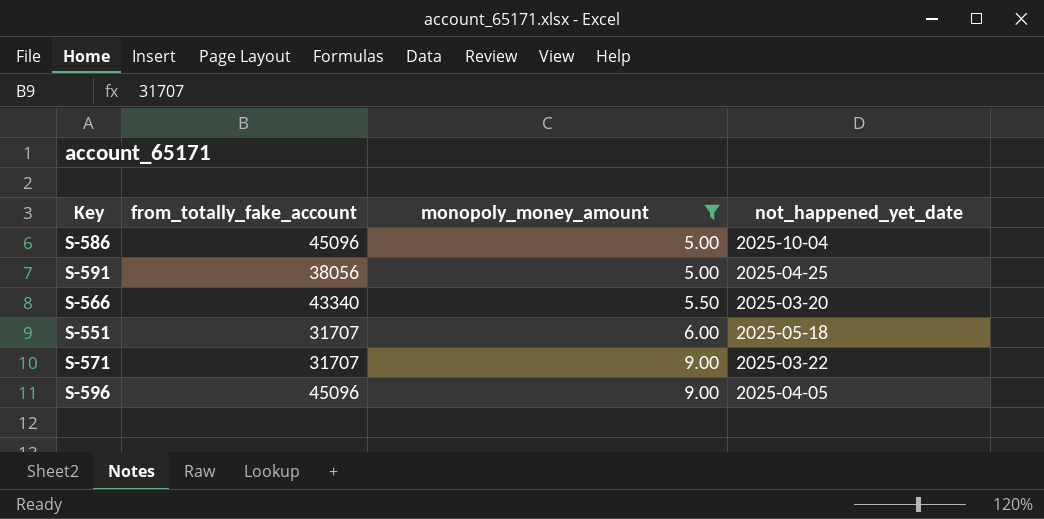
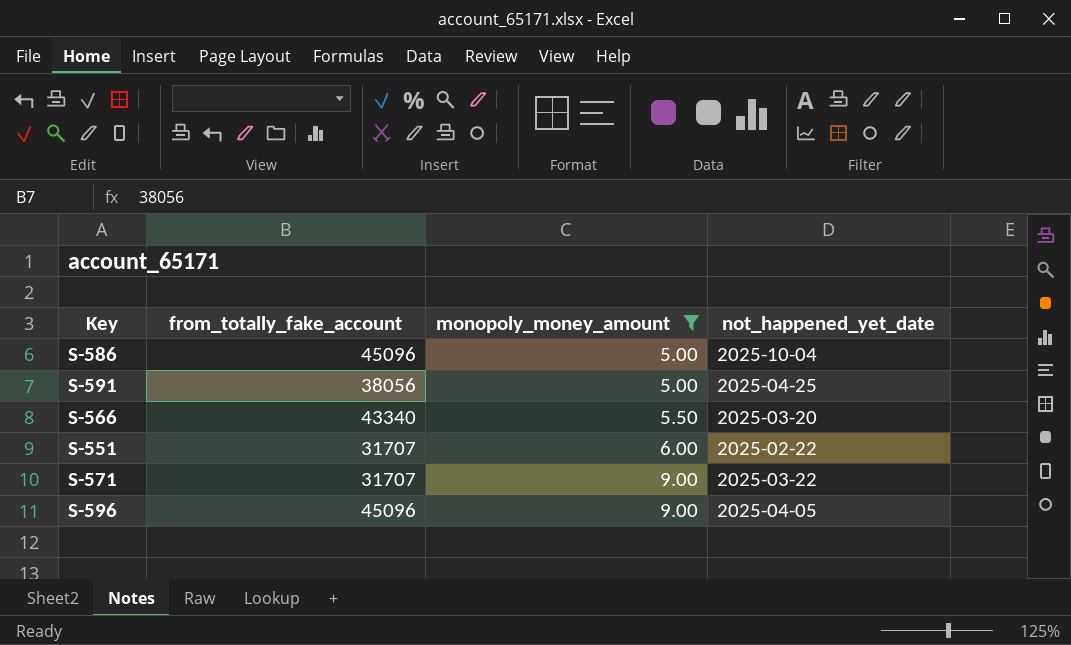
S-551 | not_happened_yet_date: 2025-05-18 -> 2025-02-22

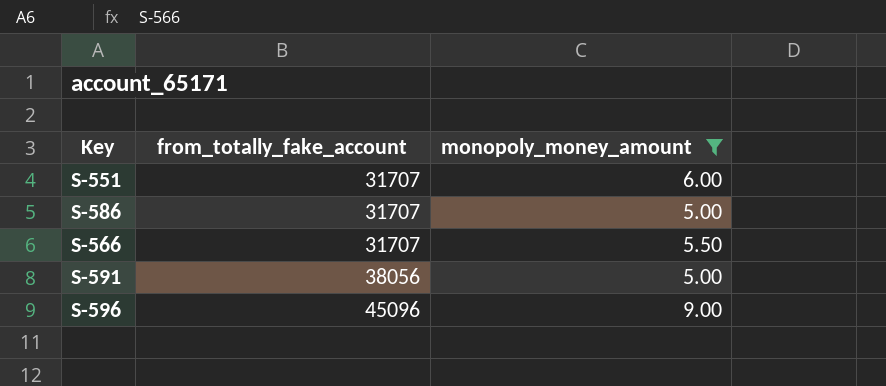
row order: monopoly_money_amount ascending -> from_totally_fake_account ascending
column not_happened_yet_date | position: 4 -> none
row S-571: 31707 | 9.00 | 2025-03-22 -> none
S-586 | from_totally_fake_account: 45096 -> 31707
S-566 | from_totally_fake_account: 43340 -> 31707

